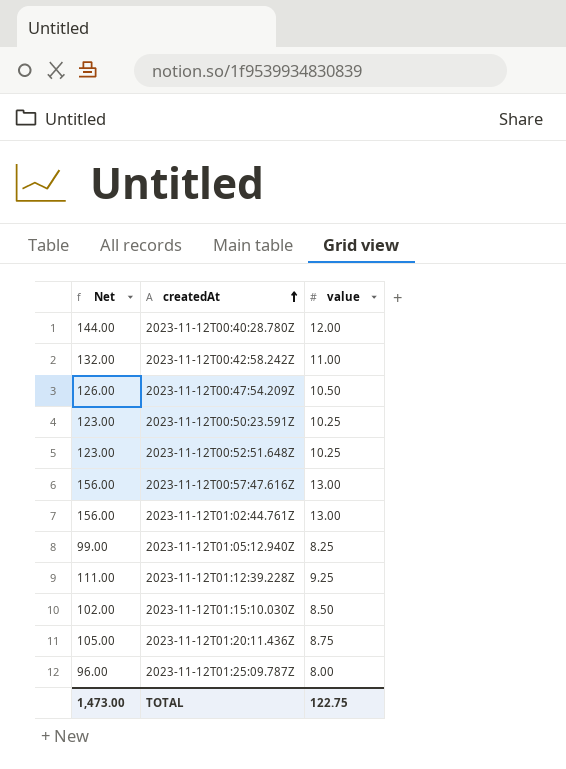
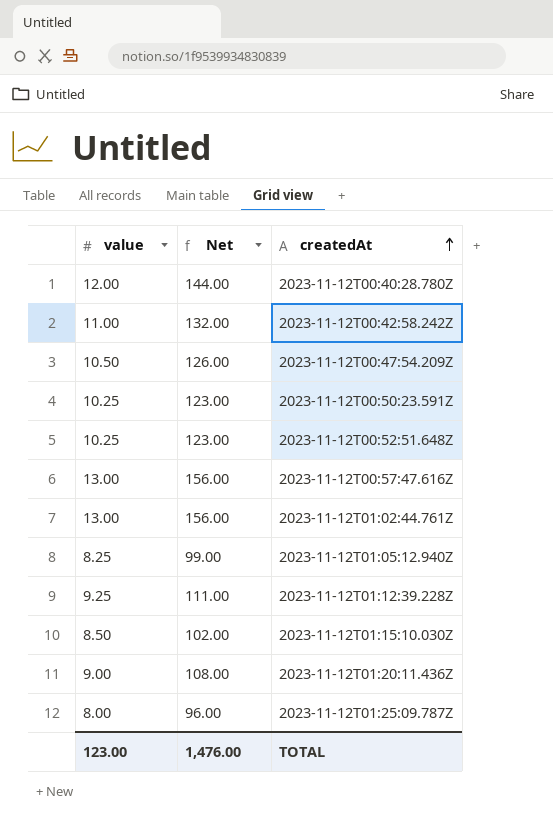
column value | position: 3 -> 1
2023-11-12T01:20:11.436Z | value: 8.75 -> 9.00
2023-11-12T01:20:11.436Z | Net: 105.00 -> 108.00
TOTAL | value: 122.75 -> 123.00
TOTAL | Net: 1,473.00 -> 1,476.00

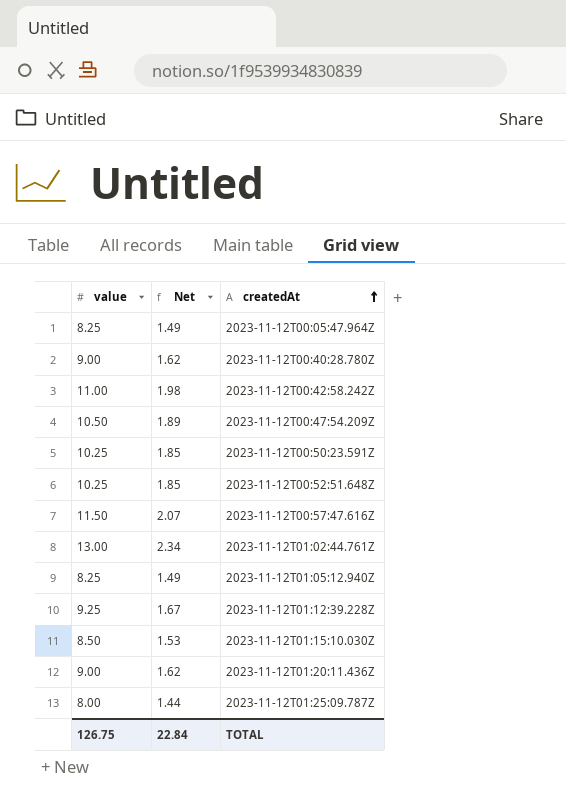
column Net | formula: [value] * 12 -> [value] * 0.18
row 2023-11-12T00:05:47.964Z: none -> 8.25 | 1.49
2023-11-12T00:40:28.780Z | value: 12.00 -> 9.00
2023-11-12T00:57:47.616Z | value: 13.00 -> 11.50
TOTAL | value: 123.00 -> 126.75
TOTAL | Net: 1,476.00 -> 22.84

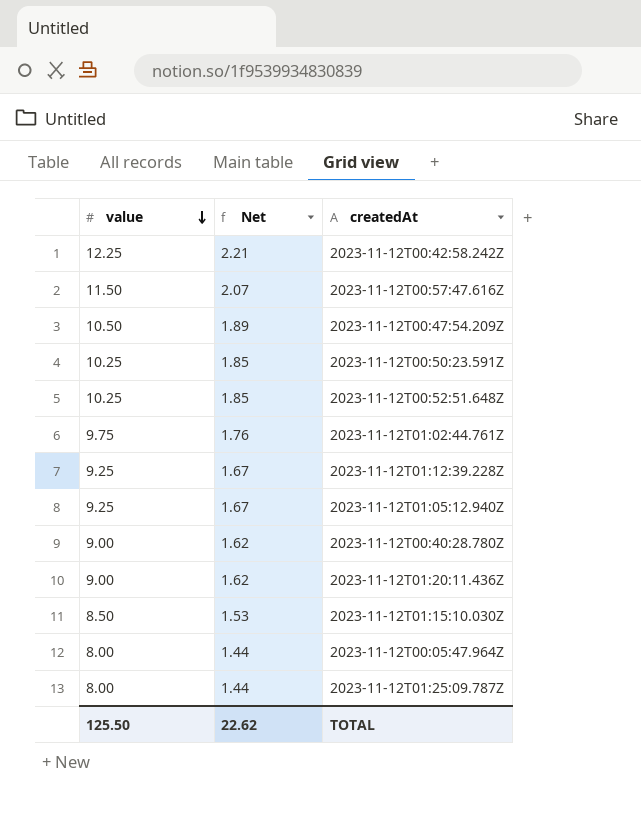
row order: createdAt ascending -> value descending
2023-11-12T00:42:58.242Z | value: 11.00 -> 12.25
2023-11-12T00:42:58.242Z | Net: 1.98 -> 2.21
2023-11-12T01:02:44.761Z | value: 13.00 -> 9.75
2023-11-12T01:02:44.761Z | Net: 2.34 -> 1.76
2023-11-12T01:05:12.940Z | value: 8.25 -> 9.25
2023-11-12T01:05:12.940Z | Net: 1.49 -> 1.67
2023-11-12T00:05:47.964Z | value: 8.25 -> 8.00
2023-11-12T00:05:47.964Z | Net: 1.49 -> 1.44
TOTAL | value: 126.75 -> 125.50
TOTAL | Net: 22.84 -> 22.62

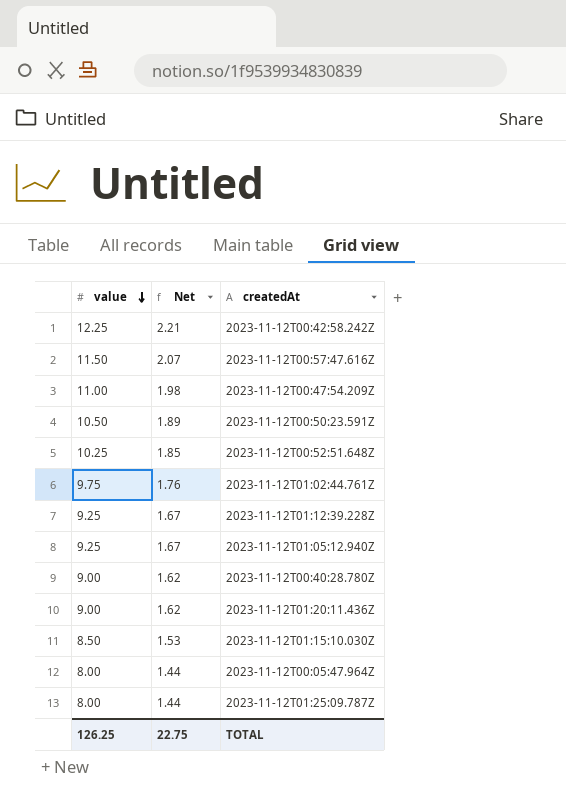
2023-11-12T00:47:54.209Z | value: 10.50 -> 11.00
2023-11-12T00:47:54.209Z | Net: 1.89 -> 1.98
2023-11-12T00:50:23.591Z | value: 10.25 -> 10.50
2023-11-12T00:50:23.591Z | Net: 1.85 -> 1.89
TOTAL | value: 125.50 -> 126.25
TOTAL | Net: 22.62 -> 22.75

